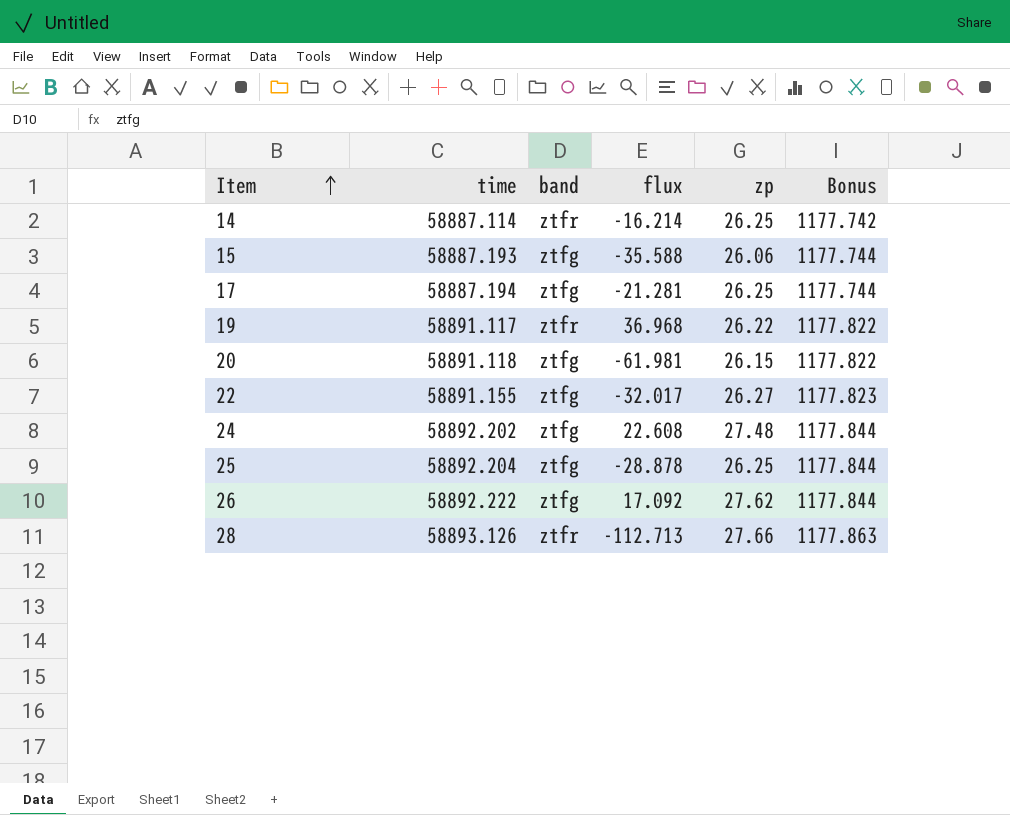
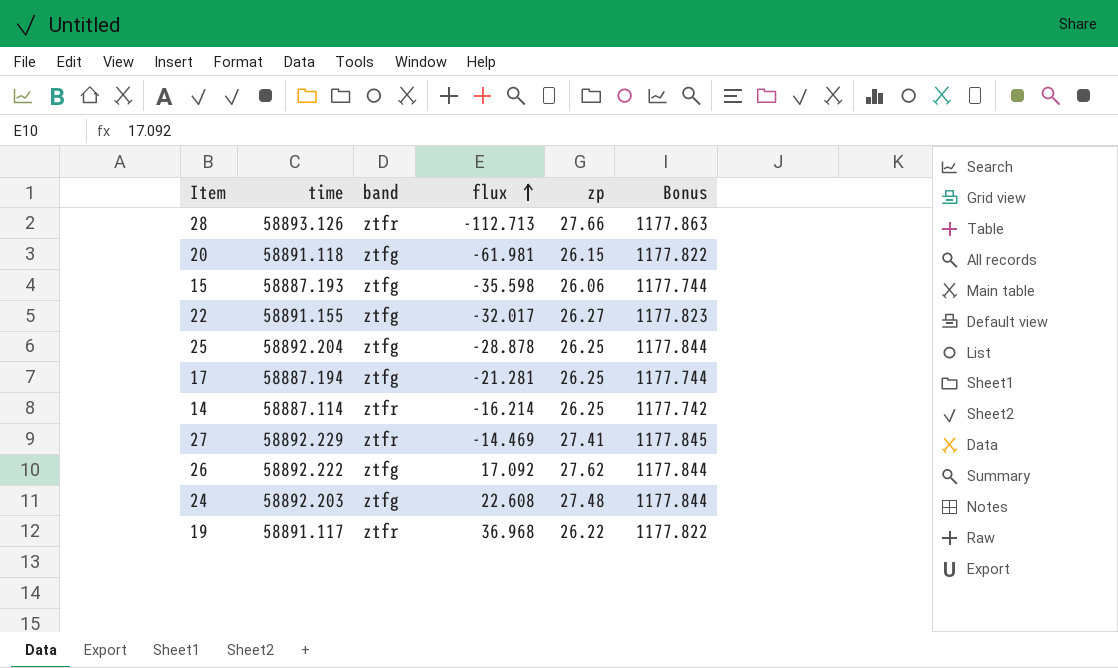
row order: Item ascending -> flux ascending
15 | flux: -35.588 -> -35.598
row 27: none -> 58892.229 | ztfr | -14.469 | 27.41 | 1177.845
24 | time: 58892.202 -> 58892.203

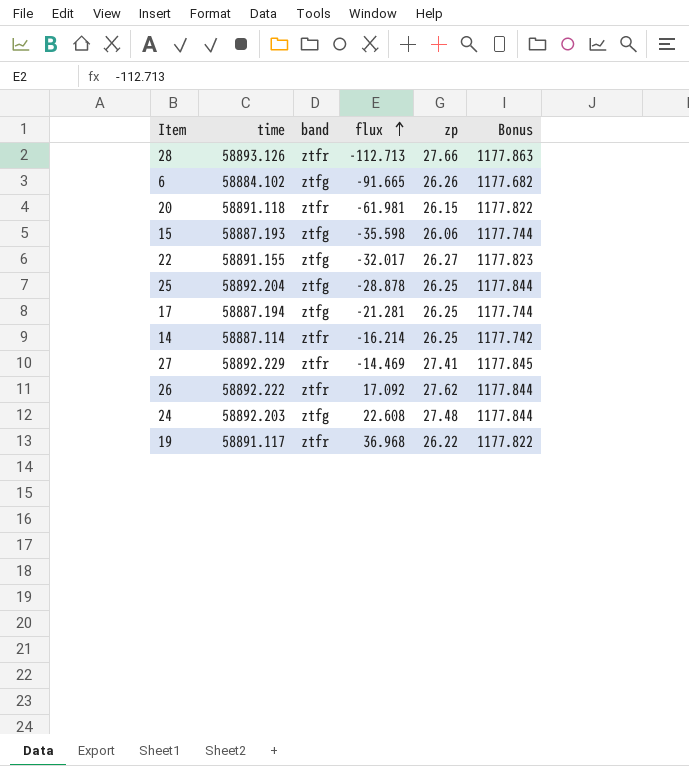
row 6: none -> 58884.102 | ztfg | -91.665 | 26.26 | 1177.682
20 | band: ztfg -> ztfr
26 | band: ztfg -> ztfr

